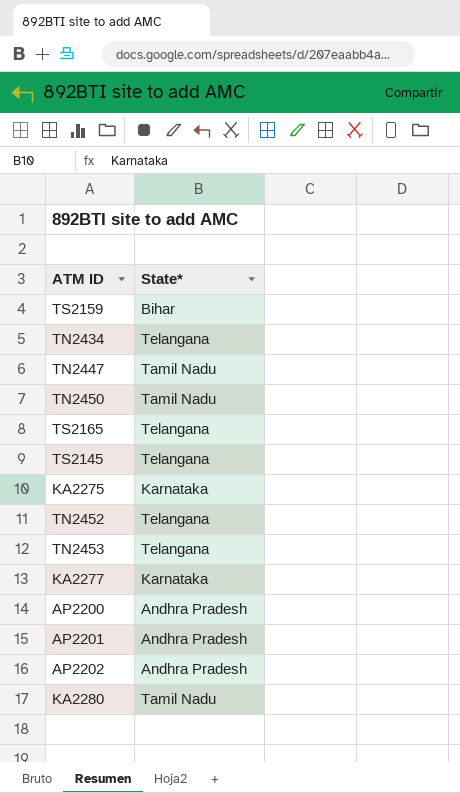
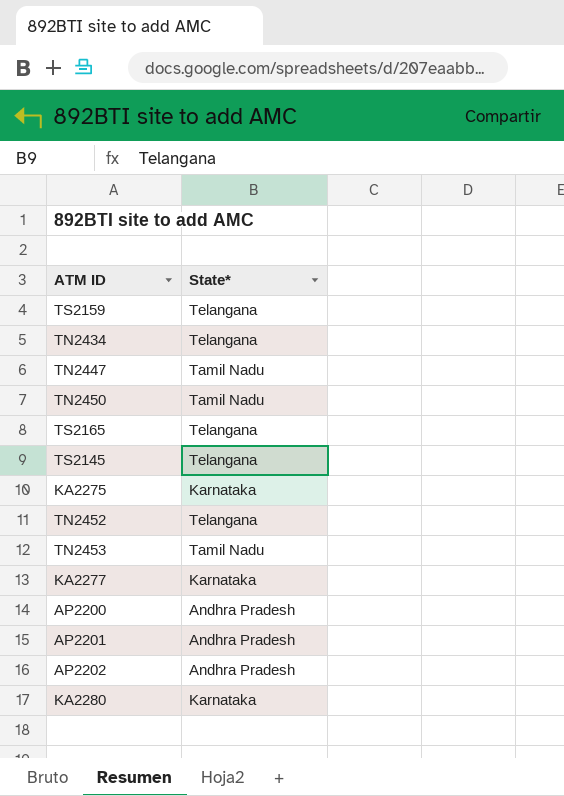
TS2159 | State*: Bihar -> Telangana
TN2453 | State*: Telangana -> Tamil Nadu
KA2280 | State*: Tamil Nadu -> Karnataka

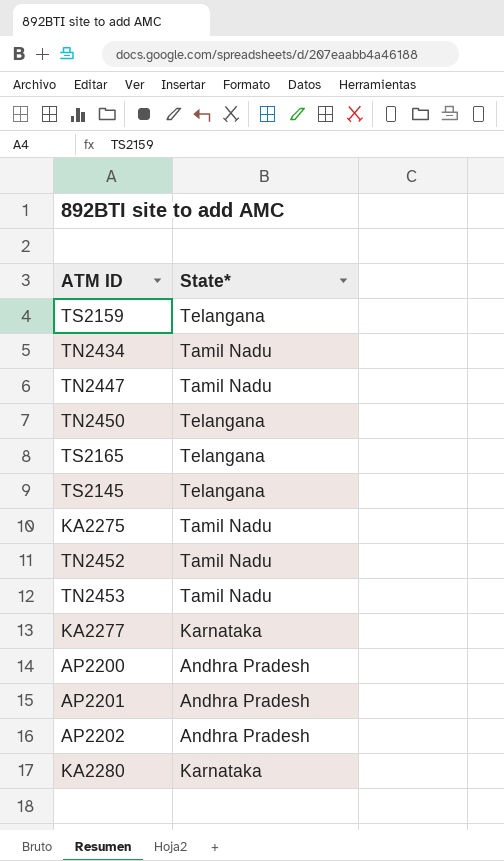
TN2434 | State*: Telangana -> Tamil Nadu
TN2450 | State*: Tamil Nadu -> Telangana
KA2275 | State*: Karnataka -> Tamil Nadu
TN2452 | State*: Telangana -> Tamil Nadu

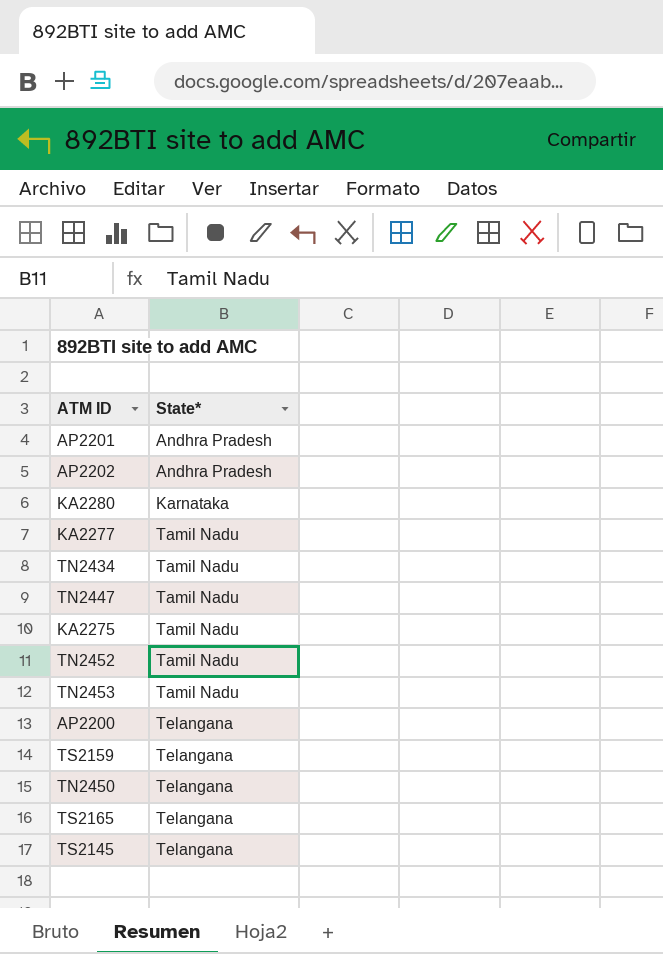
row order: none -> State* ascending
KA2277 | State*: Karnataka -> Tamil Nadu
AP2200 | State*: Andhra Pradesh -> Telangana

